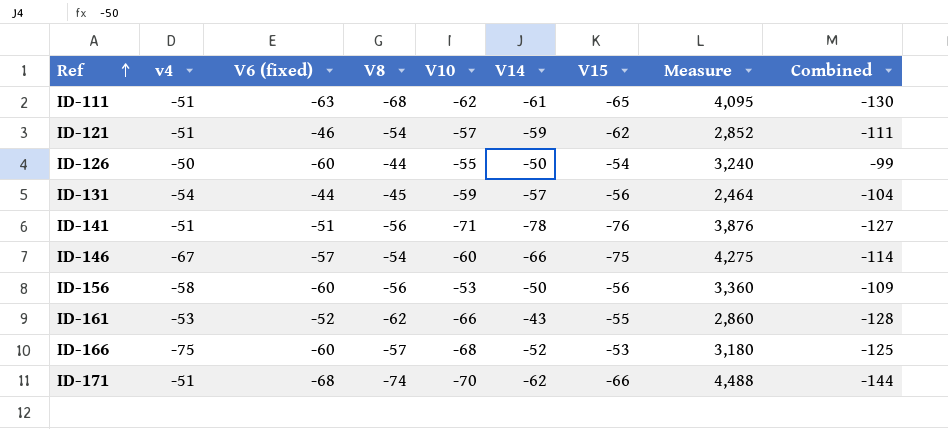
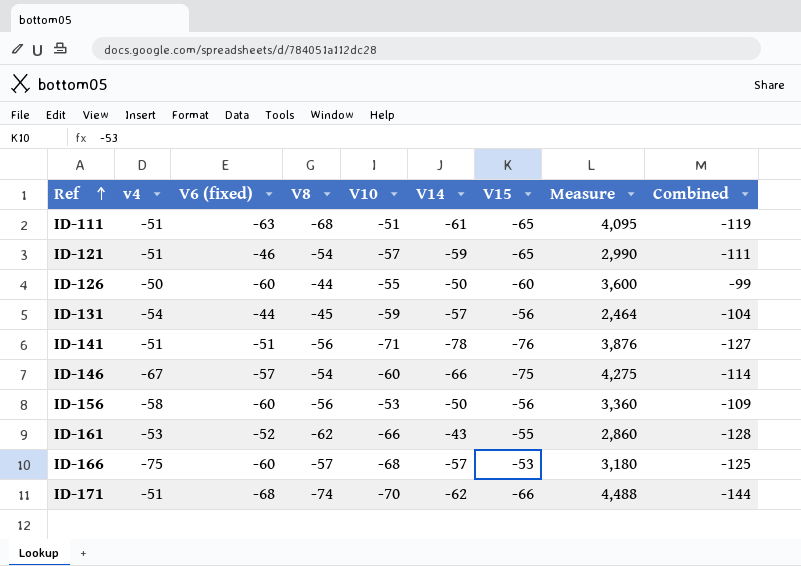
ID-111 | V10: -62 -> -51
ID-111 | Combined: -130 -> -119
ID-121 | V15: -62 -> -65
ID-121 | Measure: 2,852 -> 2,990
ID-126 | V15: -54 -> -60
ID-126 | Measure: 3,240 -> 3,600
ID-166 | V14: -52 -> -57

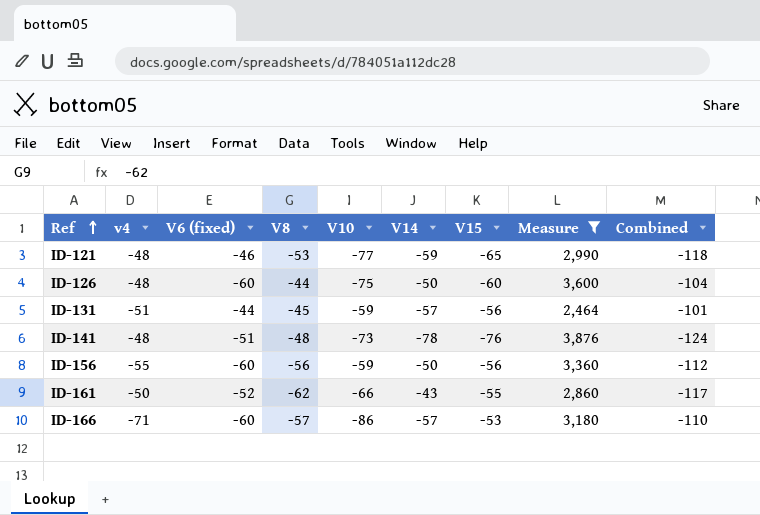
filter: none -> Measure <= 3,876
column Combined | formula: [V8] + [V10] -> [V8] + [V15]
ID-121 | v4: -51 -> -48
ID-121 | V8: -54 -> -53
ID-121 | V10: -57 -> -77
ID-126 | v4: -50 -> -48
ID-126 | V10: -55 -> -75
ID-131 | v4: -54 -> -51
ID-141 | v4: -51 -> -48
ID-141 | V8: -56 -> -48
ID-141 | V10: -71 -> -73
ID-156 | v4: -58 -> -55
ID-156 | V10: -53 -> -59
ID-161 | v4: -53 -> -50
ID-166 | v4: -75 -> -71
ID-166 | V10: -68 -> -86

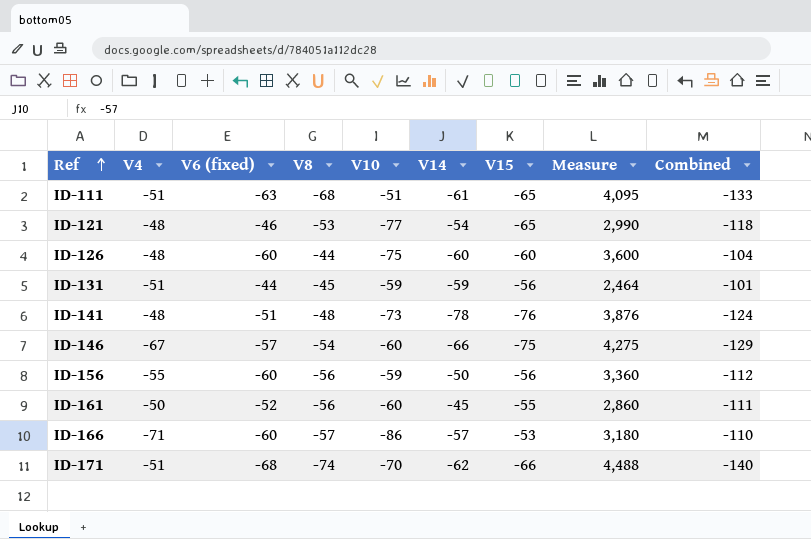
filter: Measure <= 3,876 -> none
column name: v4 -> V4
ID-121 | V14: -59 -> -54
ID-126 | V14: -50 -> -60
ID-131 | V14: -57 -> -59
ID-161 | V8: -62 -> -56
ID-161 | V10: -66 -> -60
ID-161 | V14: -43 -> -45
ID-161 | Combined: -117 -> -111

